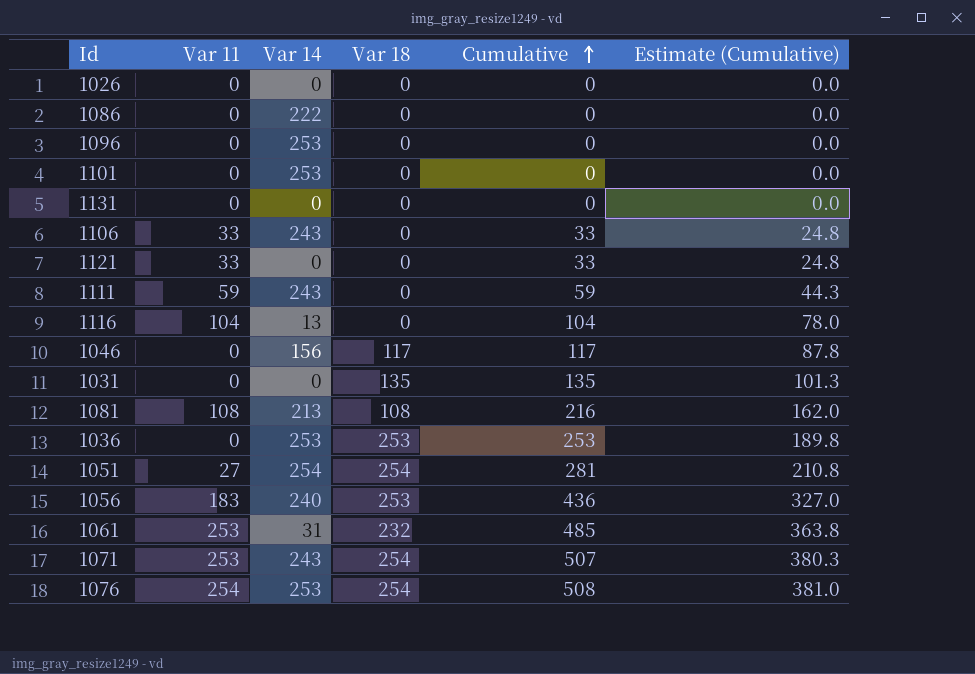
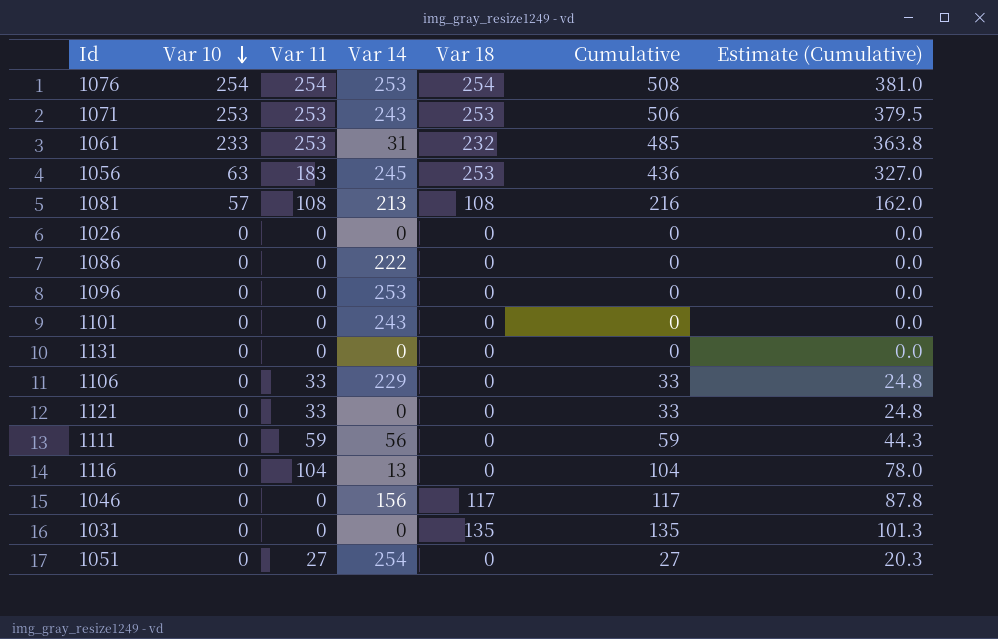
row order: Cumulative ascending -> Var 10 descending
column Var 10 | position: none -> 2
row 1036: 0 | 253 | 253 | 253 | 189.8 -> none
1071 | Var 18: 254 -> 253
1071 | Cumulative: 507 -> 506
1071 | Estimate (Cumulative): 380.3 -> 379.5
1056 | Var 14: 240 -> 245
1101 | Var 14: 253 -> 243
1106 | Var 14: 243 -> 229
1111 | Var 14: 243 -> 56
1051 | Var 18: 254 -> 0
1051 | Cumulative: 281 -> 27
1051 | Estimate (Cumulative): 210.8 -> 20.3

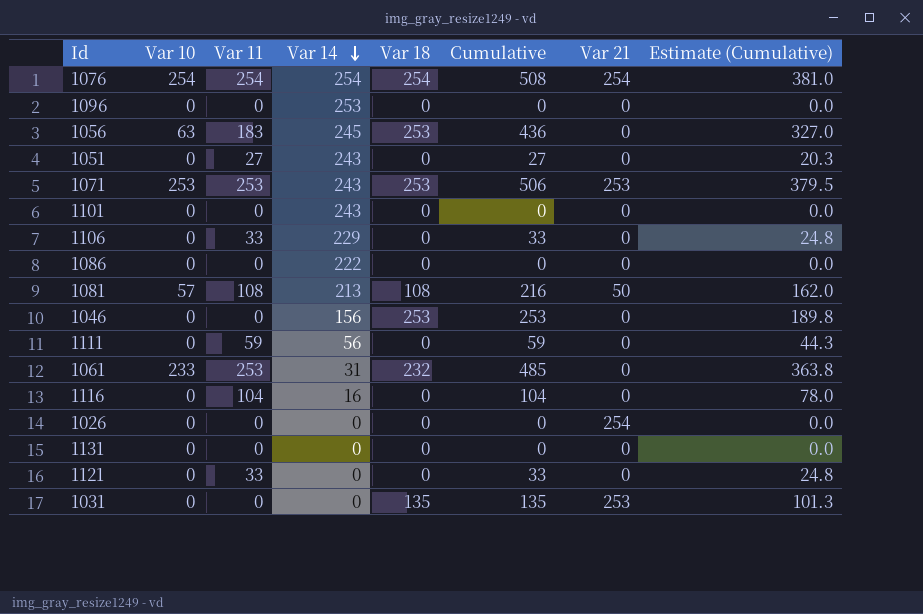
row order: Var 10 descending -> Var 14 descending
column Var 21 | position: none -> 7
1076 | Var 14: 253 -> 254
1051 | Var 14: 254 -> 243
1046 | Var 18: 117 -> 253
1046 | Cumulative: 117 -> 253
1046 | Estimate (Cumulative): 87.8 -> 189.8
1116 | Var 14: 13 -> 16

